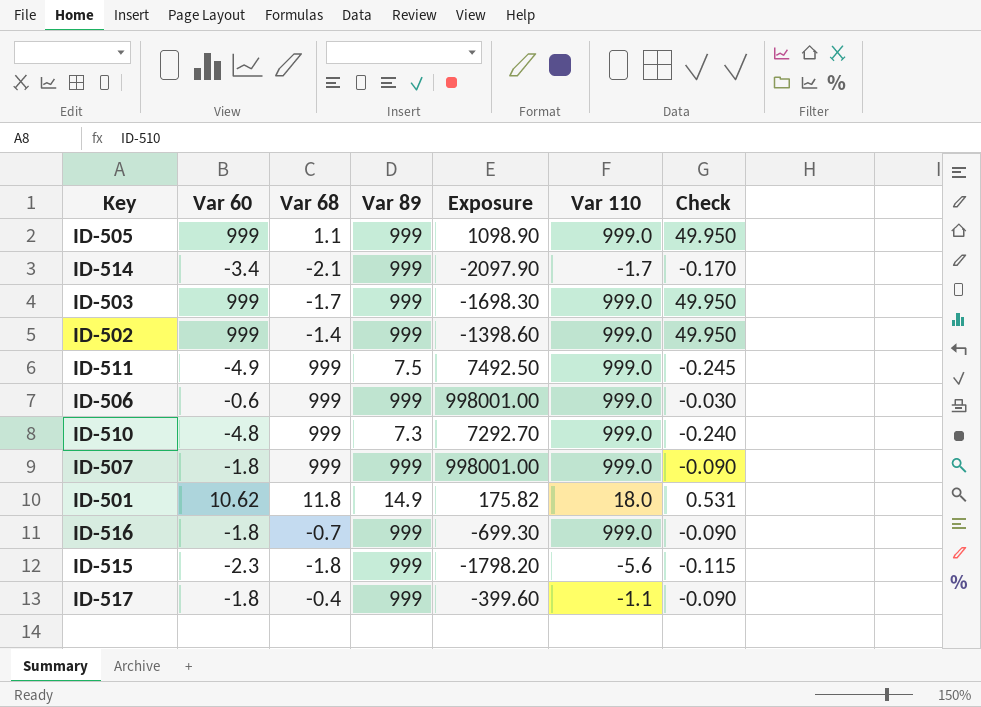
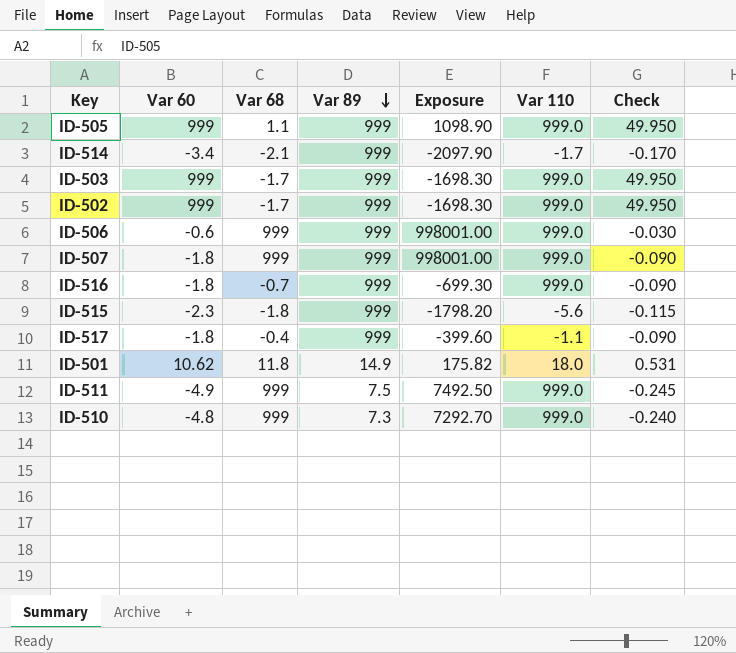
row order: none -> Var 89 descending
ID-502 | Var 68: -1.4 -> -1.7
ID-502 | Exposure: -1398.60 -> -1698.30

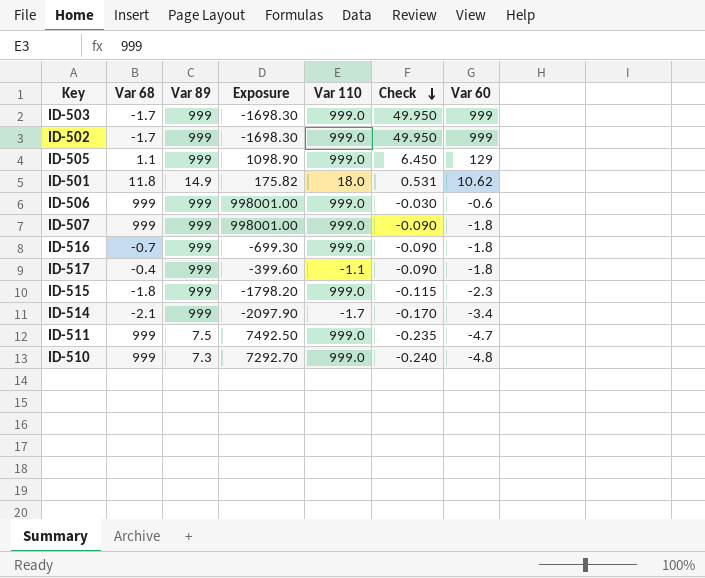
row order: Var 89 descending -> Check descending
column Var 60 | position: 2 -> 7
ID-505 | Check: 49.950 -> 6.450
ID-505 | Var 60: 999 -> 129
ID-515 | Var 110: -5.6 -> 999.0
ID-511 | Check: -0.245 -> -0.235
ID-511 | Var 60: -4.9 -> -4.7

